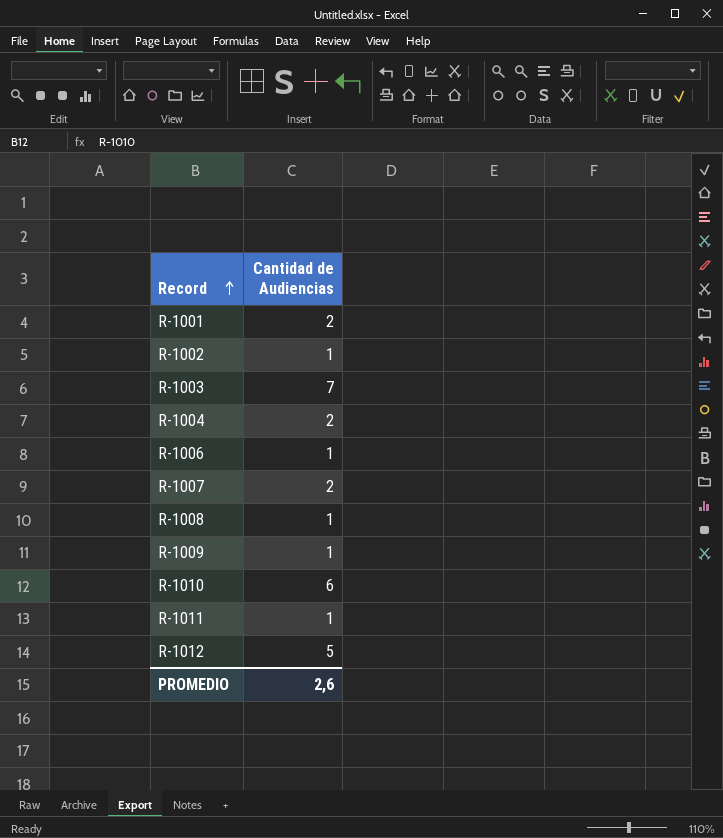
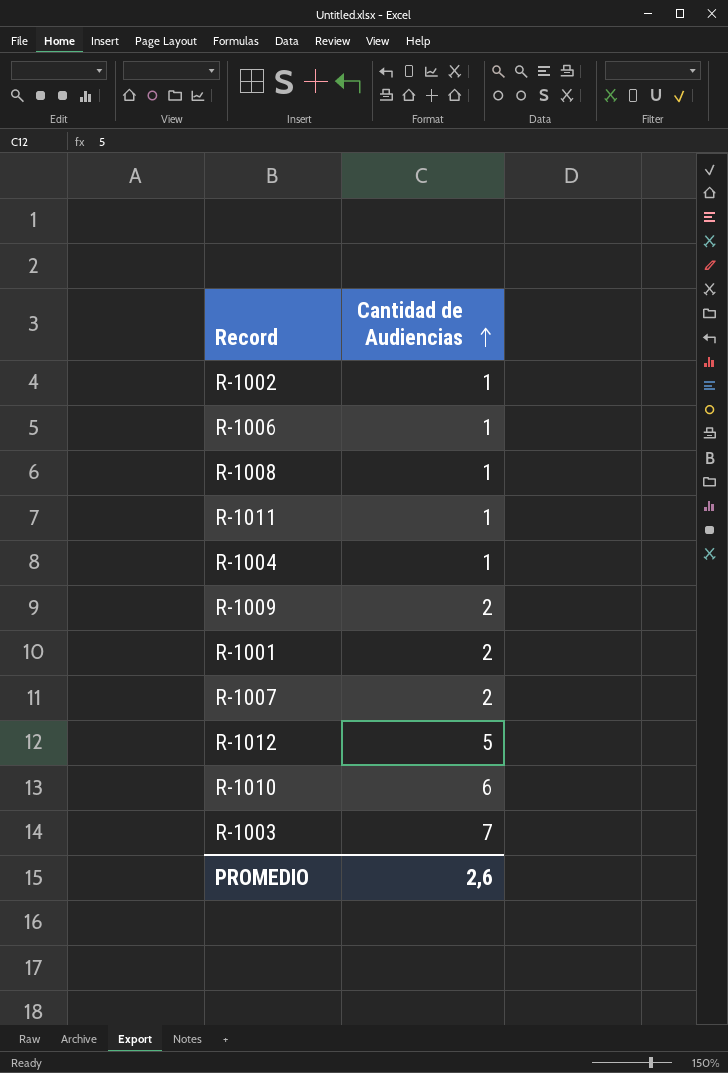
row order: Record ascending -> Cantidad de Audiencias ascending
R-1004 | Cantidad de Audiencias: 2 -> 1
R-1009 | Cantidad de Audiencias: 1 -> 2

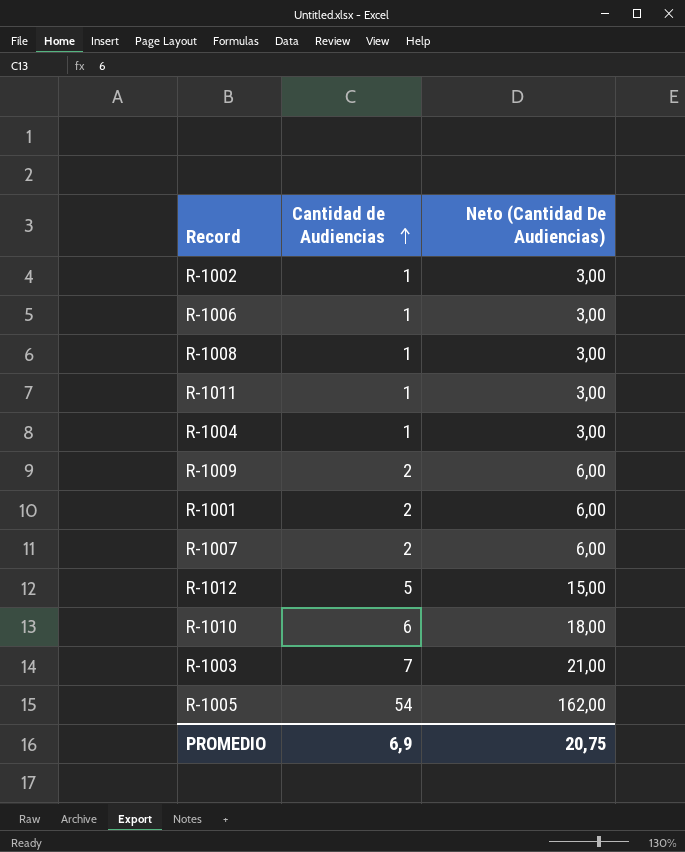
column Neto (Cantidad De Audiencias) | formula: none -> [Cantidad de Audiencias] * 3
row R-1005: none -> 54 | 162,00
PROMEDIO | Cantidad de Audiencias: 2,6 -> 6,9

